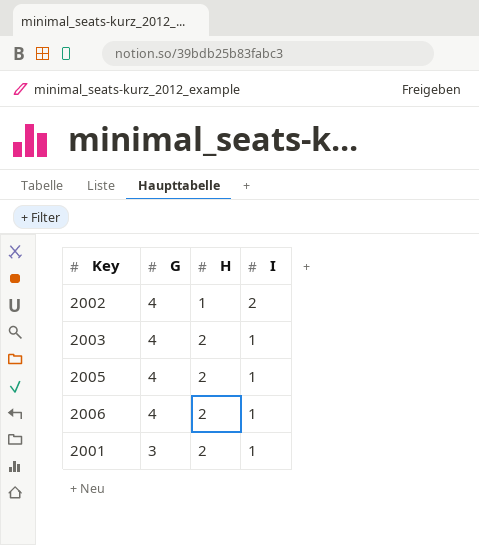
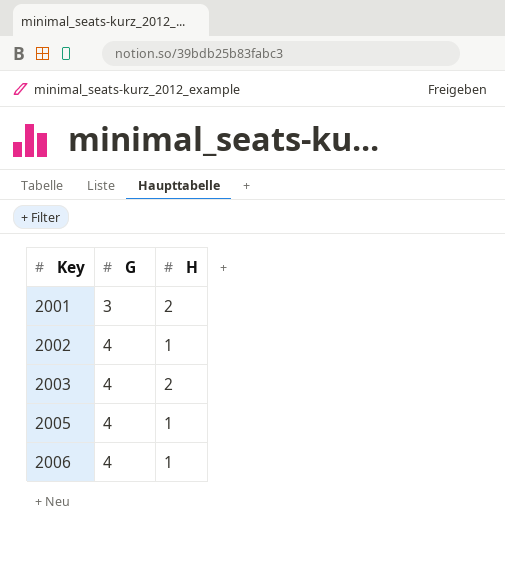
row order: G descending -> Key ascending
column I | position: 4 -> none
2005 | H: 2 -> 1
2006 | H: 2 -> 1

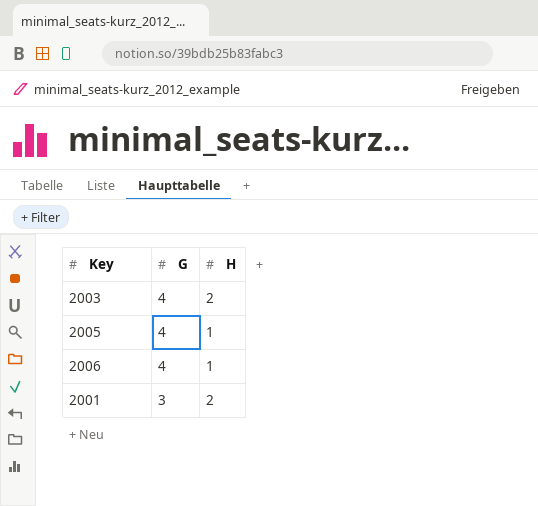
row order: Key ascending -> G descending
row 2002: 4 | 1 -> none

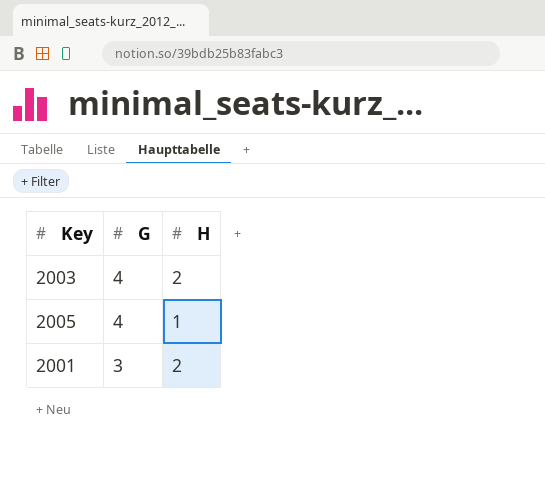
row 2006: 4 | 1 -> none

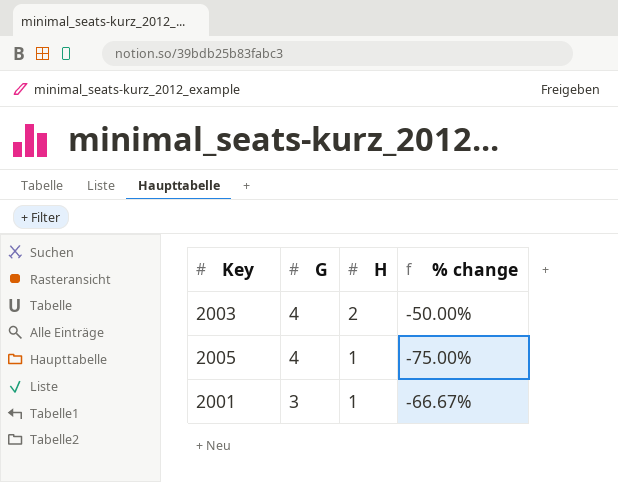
column % change | formula: none -> ([H] - [G]) / [G]
2001 | H: 2 -> 1

